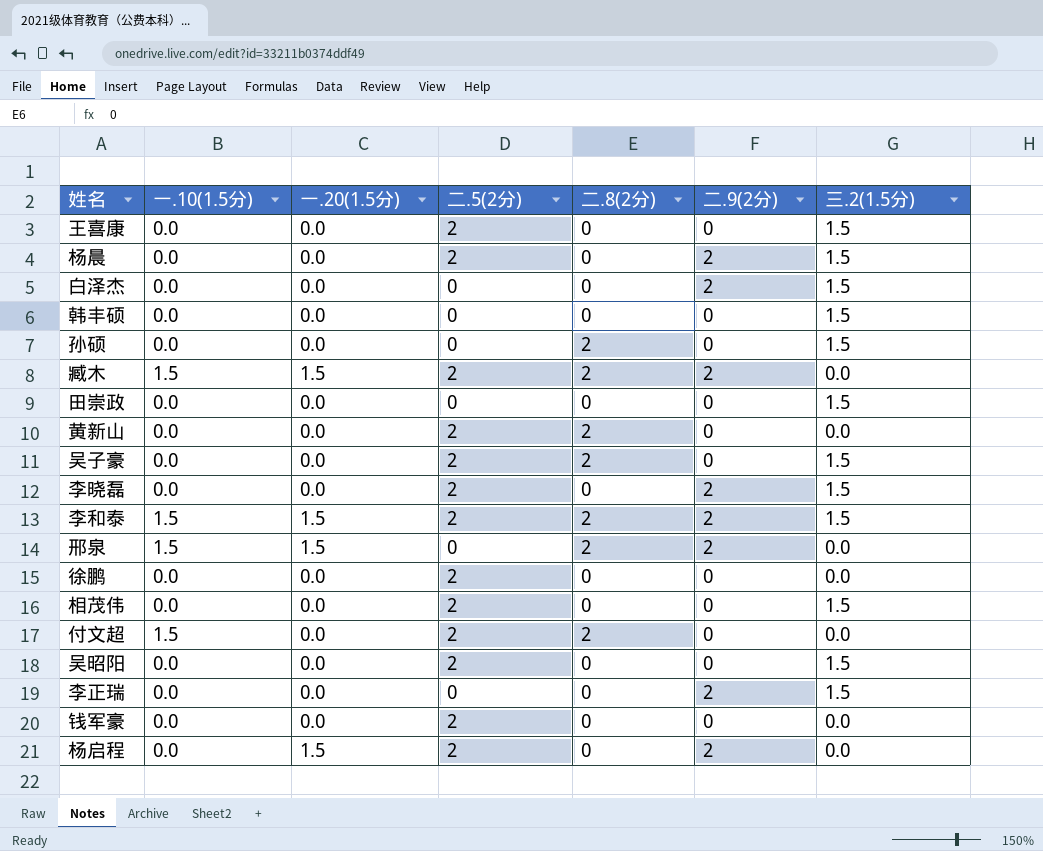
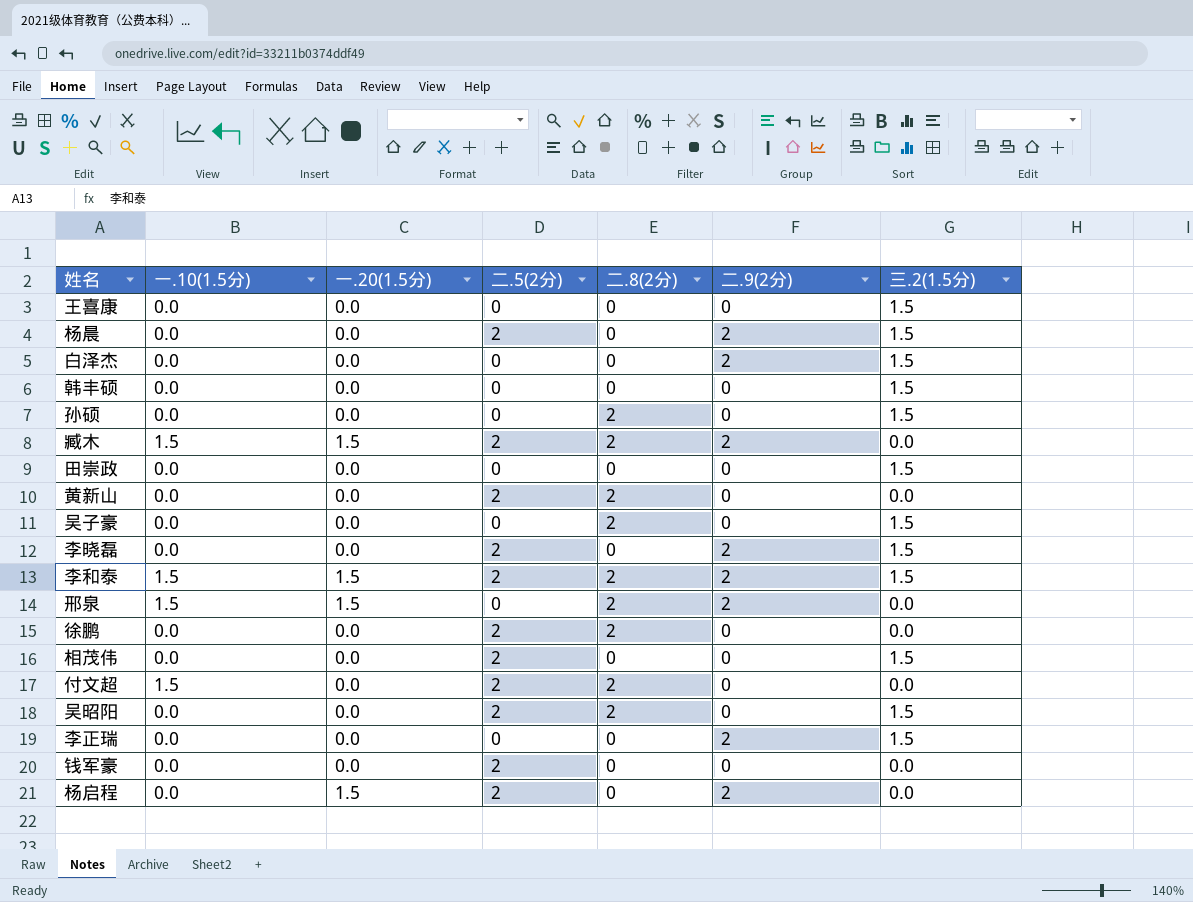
王喜康 | 二.5(2分): 2 -> 0
吴子豪 | 二.5(2分): 2 -> 0
徐鹏 | 二.8(2分): 0 -> 2
吴昭阳 | 二.8(2分): 0 -> 2

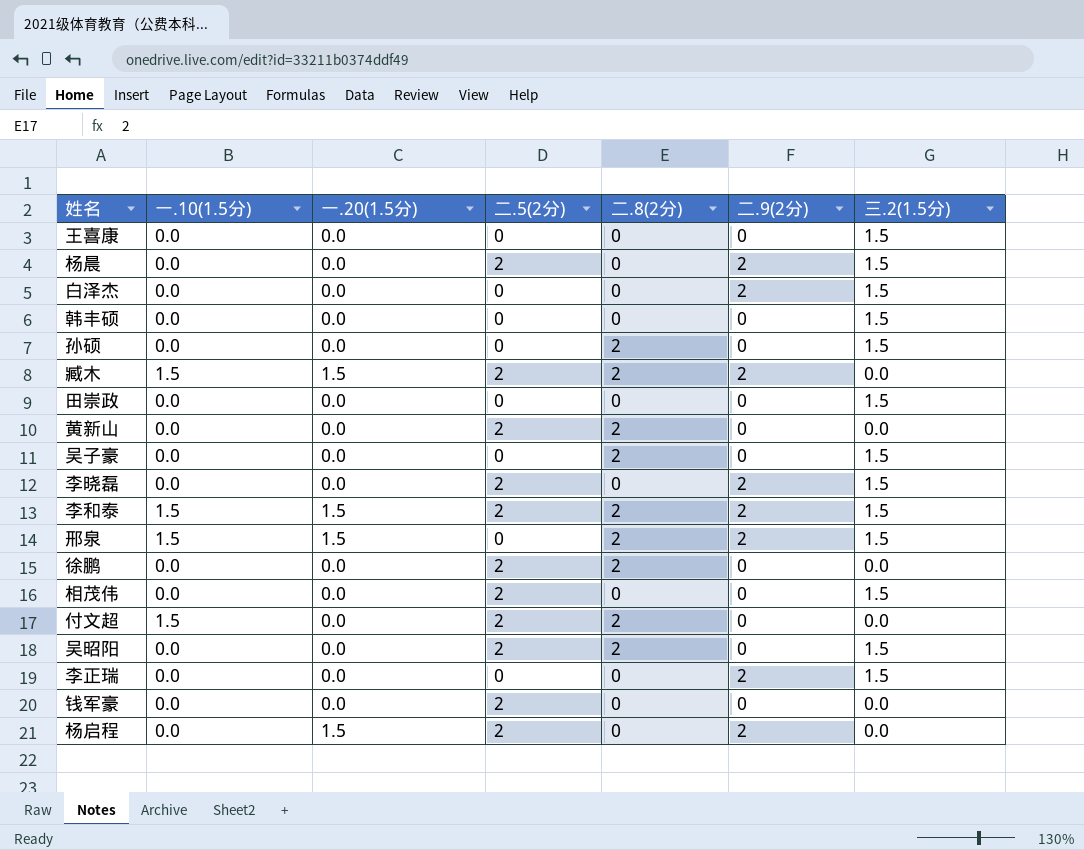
邢泉 | 三.2(1.5分): 0.0 -> 1.5

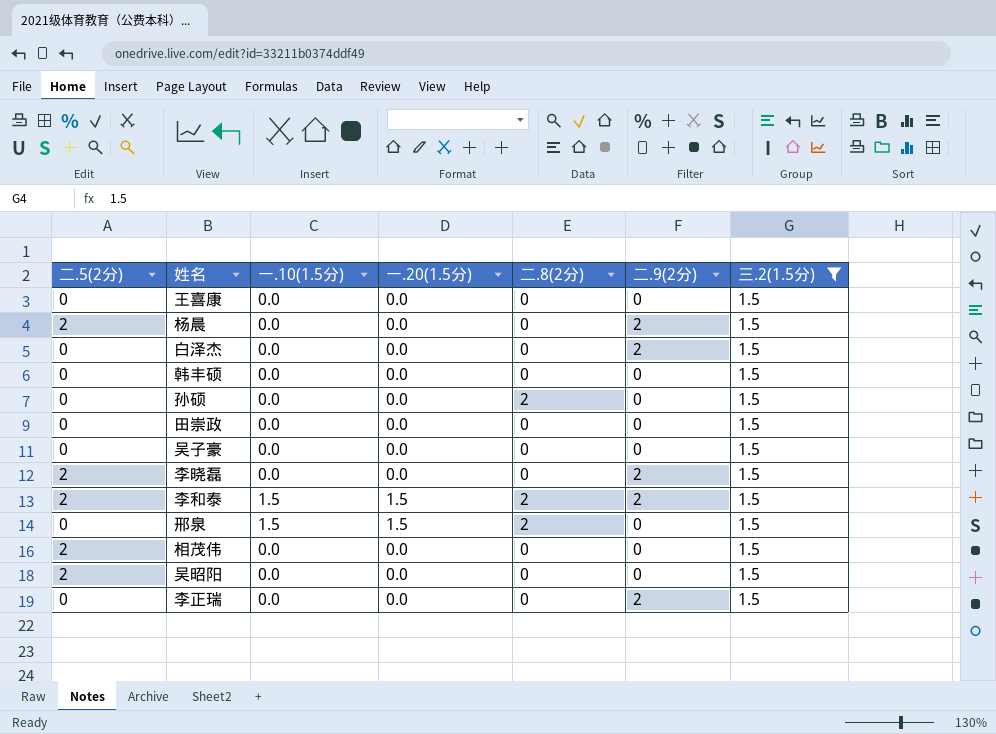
filter: none -> 三.2(1.5分) = 1.5
column 二.5(2分) | position: 4 -> 1
吴子豪 | 二.8(2分): 2 -> 0
邢泉 | 二.9(2分): 2 -> 0
吴昭阳 | 二.8(2分): 2 -> 0

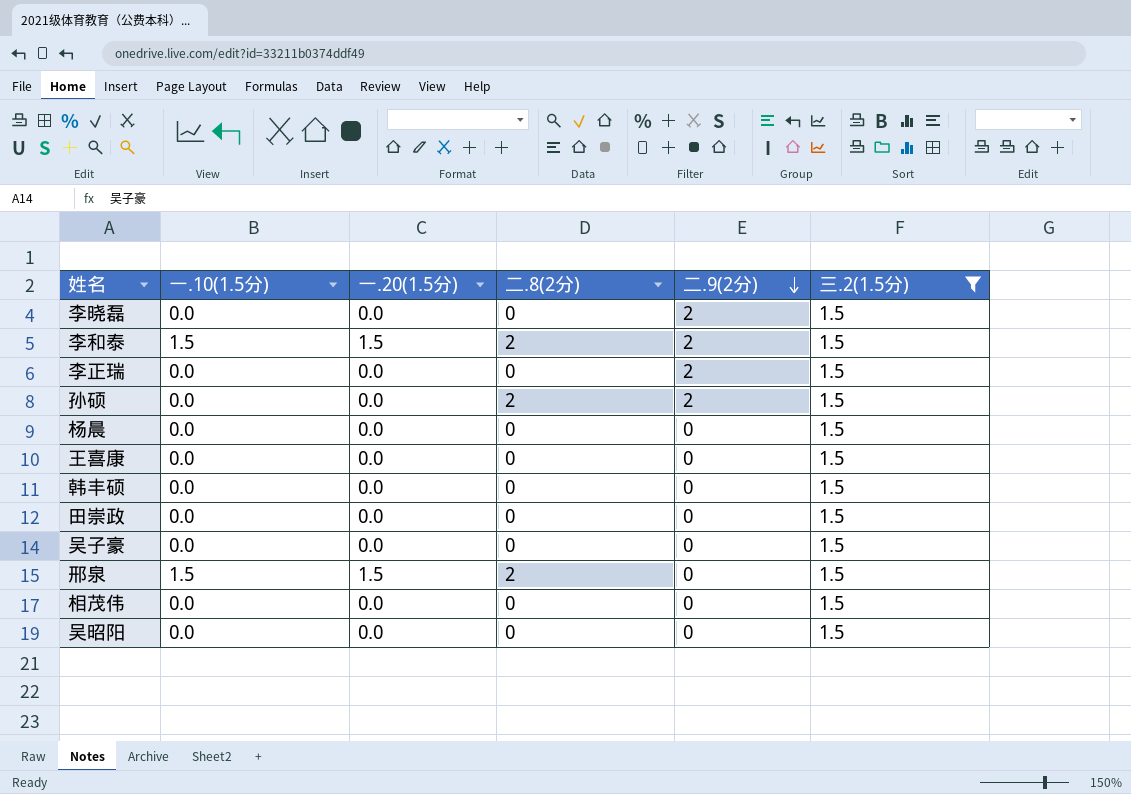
row order: none -> 二.9(2分) descending
column 二.5(2分) | position: 1 -> none
row 白泽杰: 0 | 0.0 | 0.0 | 0 | 2 | 1.5 -> none
孙硕 | 二.9(2分): 0 -> 2
杨晨 | 二.9(2分): 2 -> 0

